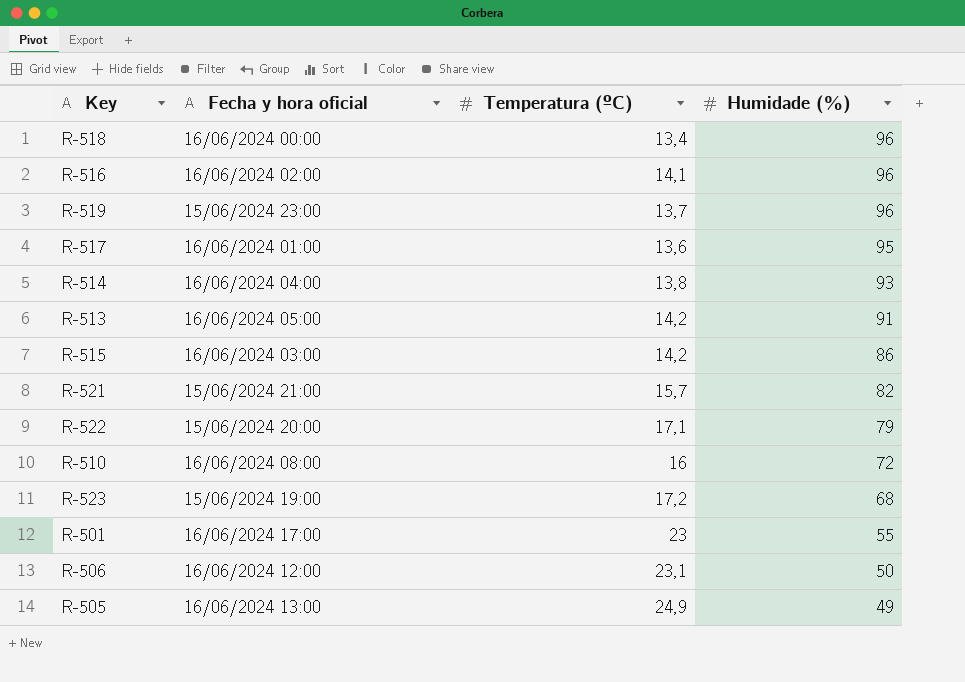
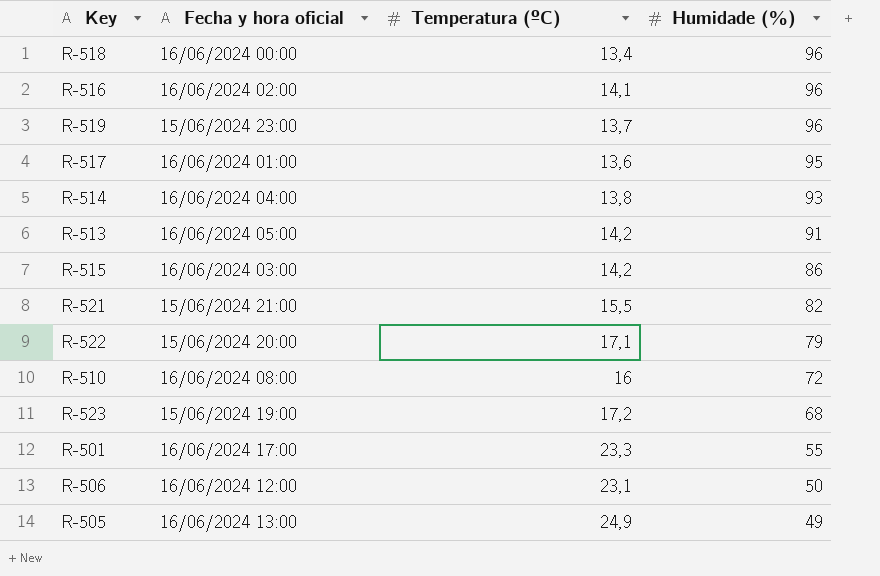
R-521 | Temperatura (ºC): 15,7 -> 15,5
R-501 | Temperatura (ºC): 23 -> 23,3

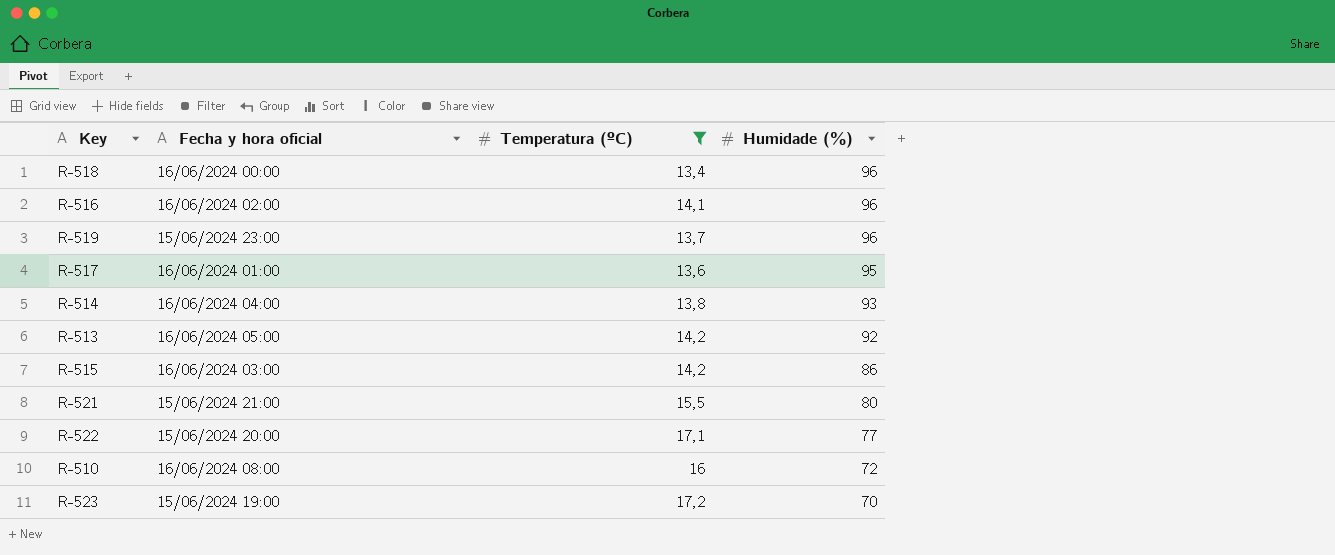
filter: none -> Temperatura (ºC) <= 17,2
R-513 | Humidade (%): 91 -> 92
R-521 | Humidade (%): 82 -> 80
R-522 | Humidade (%): 79 -> 77
R-523 | Humidade (%): 68 -> 70

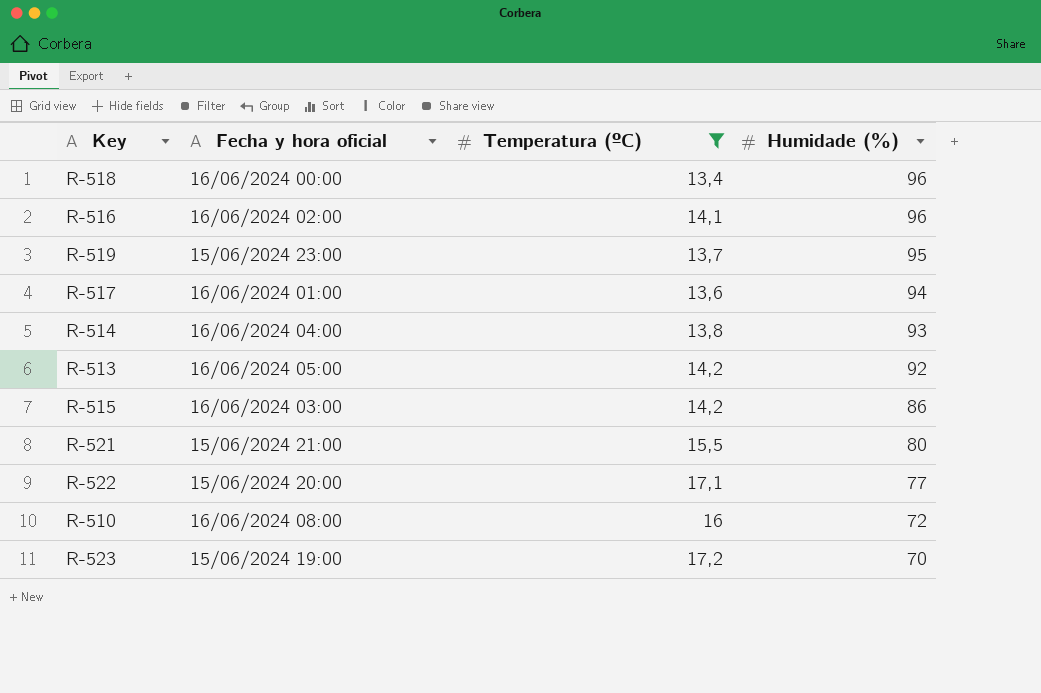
R-519 | Humidade (%): 96 -> 95
R-517 | Humidade (%): 95 -> 94

